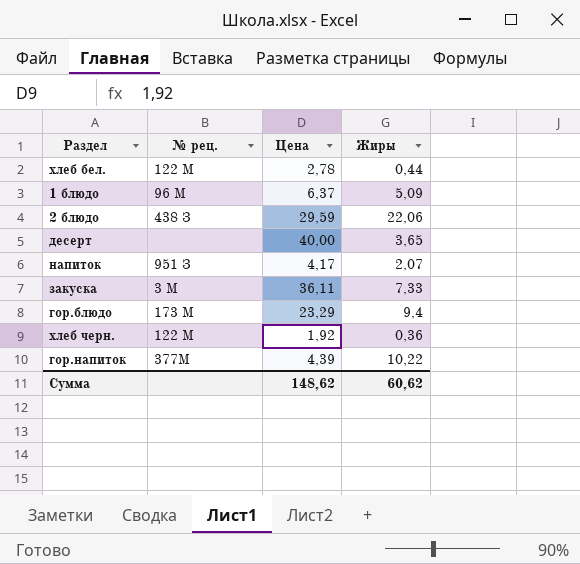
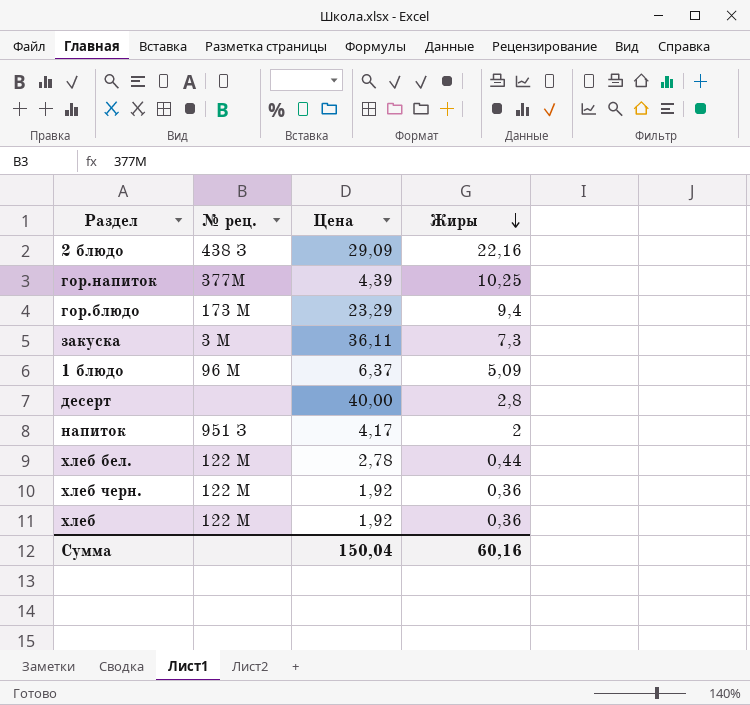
row order: none -> Жиры descending
2 блюдо | Цена: 29,59 -> 29,09
2 блюдо | Жиры: 22,06 -> 22,16
гор.напиток | Жиры: 10,22 -> 10,25
закуска | Жиры: 7,33 -> 7,3
десерт | Жиры: 3,65 -> 2,8
напиток | Жиры: 2,07 -> 2
row хлеб: none -> 122 М | 1,92 | 0,36
Сумма | Цена: 148,62 -> 150,04
Сумма | Жиры: 60,62 -> 60,16

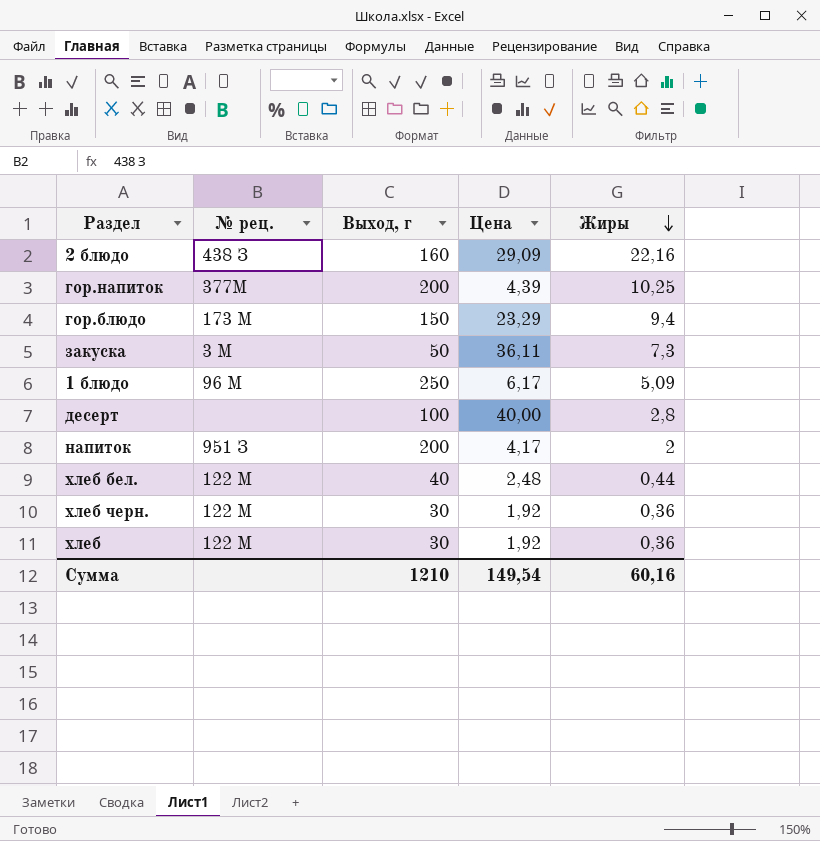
column Выход, г | position: none -> 3
1 блюдо | Цена: 6,37 -> 6,17
хлеб бел. | Цена: 2,78 -> 2,48
Сумма | Цена: 150,04 -> 149,54

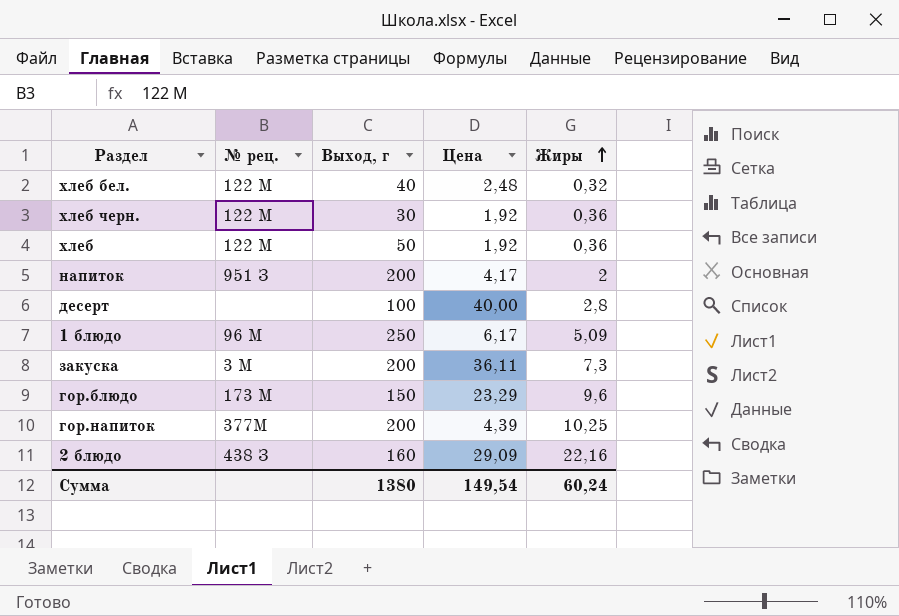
row order: Жиры descending -> Жиры ascending
хлеб бел. | Жиры: 0,44 -> 0,32
хлеб | Выход, г: 30 -> 50
закуска | Выход, г: 50 -> 200
гор.блюдо | Жиры: 9,4 -> 9,6
Сумма | Выход, г: 1210 -> 1380
Сумма | Жиры: 60,16 -> 60,24

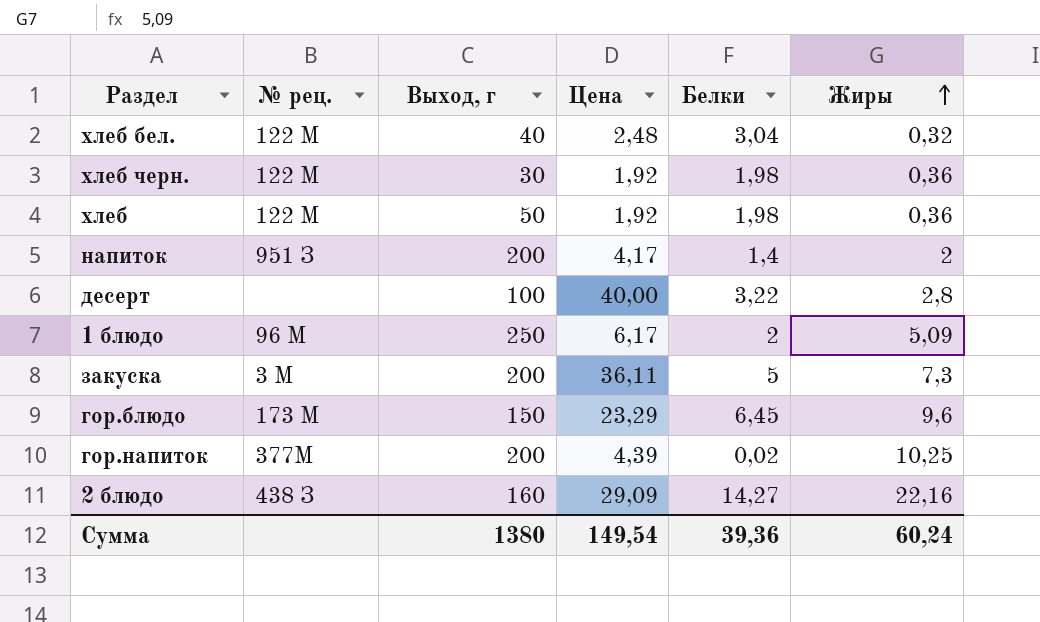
column Белки | position: none -> 5

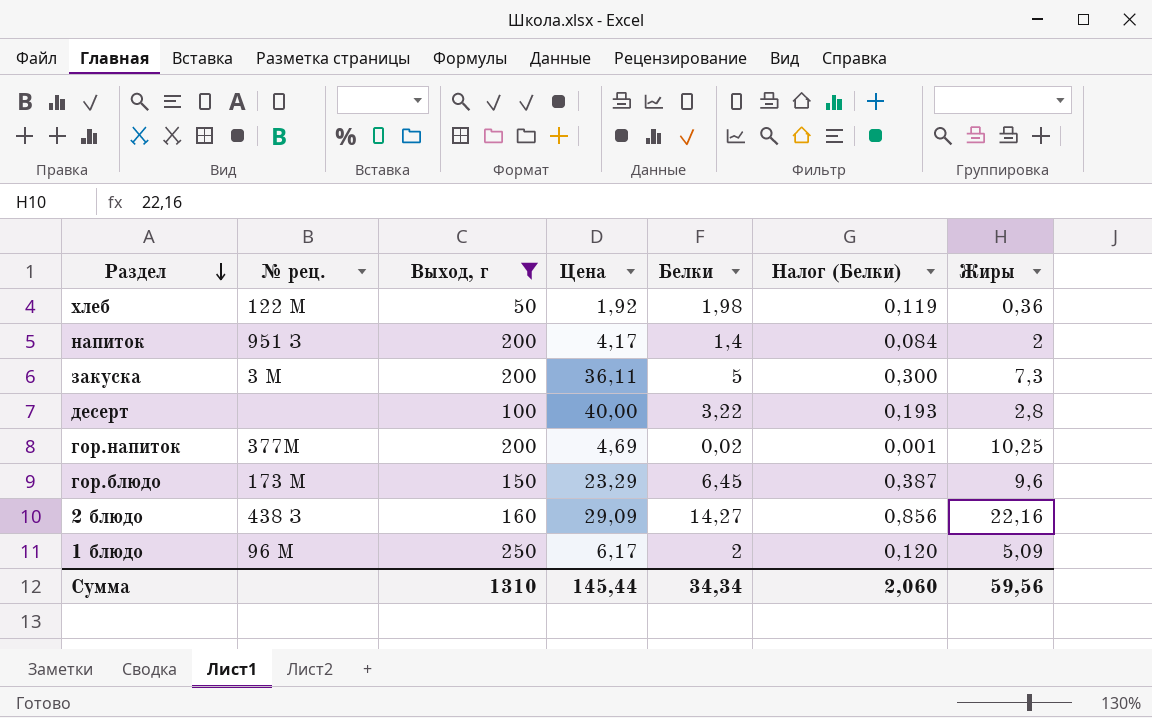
filter: none -> Выход, г >= 50
row order: Жиры ascending -> Раздел descending
column Налог (Белки) | formula: none -> [Белки] * 0,06
гор.напиток | Цена: 4,39 -> 4,69
Сумма | Выход, г: 1380 -> 1310
Сумма | Цена: 149,54 -> 145,44
Сумма | Белки: 39,36 -> 34,34
Сумма | Жиры: 60,24 -> 59,56

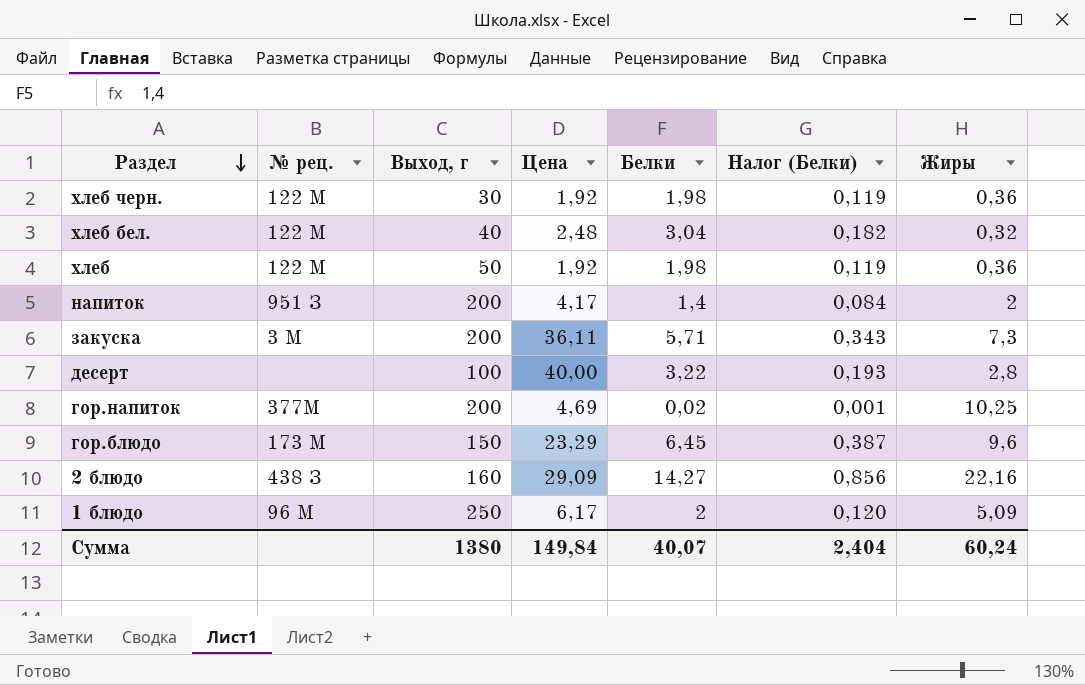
filter: Выход, г >= 50 -> none
закуска | Белки: 5 -> 5,71
закуска | Налог (Белки): 0,300 -> 0,343
Сумма | Выход, г: 1310 -> 1380
Сумма | Цена: 145,44 -> 149,84
Сумма | Белки: 34,34 -> 40,07
Сумма | Налог (Белки): 2,060 -> 2,404
Сумма | Жиры: 59,56 -> 60,24

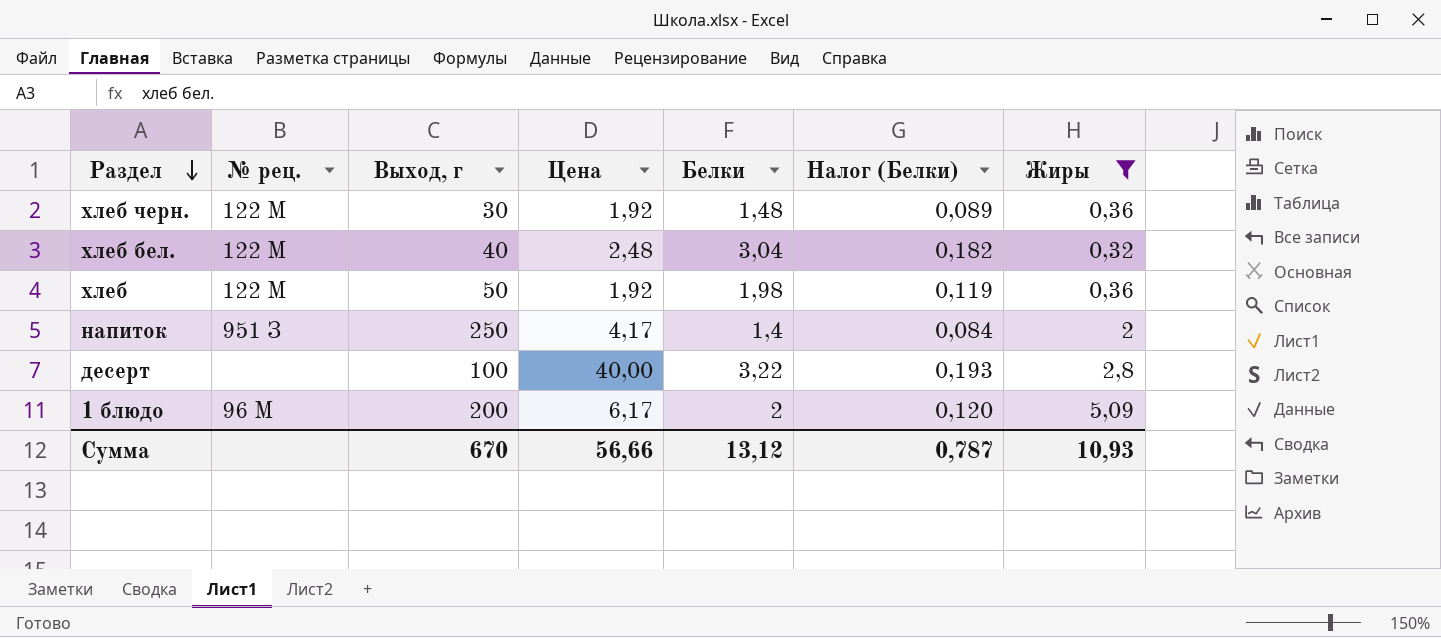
filter: none -> Жиры <= 5,09
хлеб черн. | Белки: 1,98 -> 1,48
хлеб черн. | Налог (Белки): 0,119 -> 0,089
напиток | Выход, г: 200 -> 250
1 блюдо | Выход, г: 250 -> 200
Сумма | Выход, г: 1380 -> 670
Сумма | Цена: 149,84 -> 56,66
Сумма | Белки: 40,07 -> 13,12
Сумма | Налог (Белки): 2,404 -> 0,787
Сумма | Жиры: 60,24 -> 10,93

